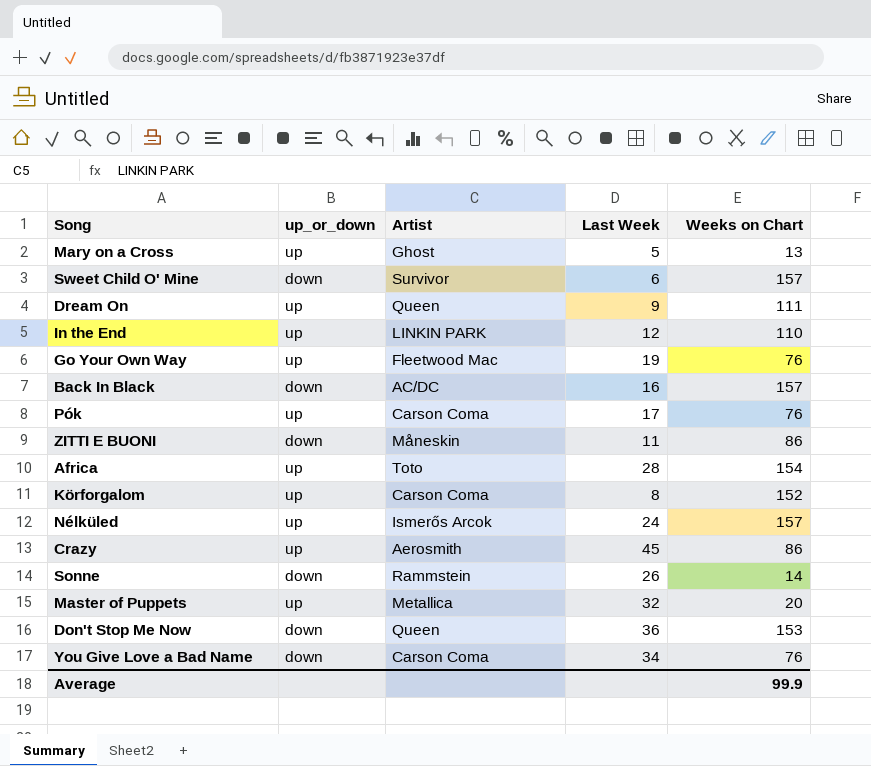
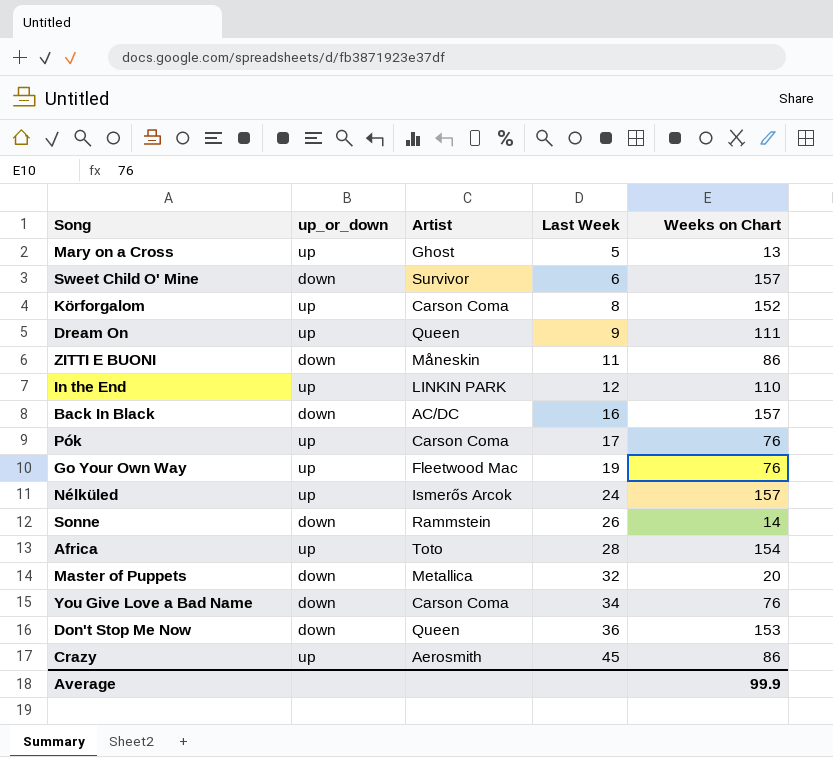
row order: none -> Last Week ascending
Master of Puppets | up_or_down: up -> down

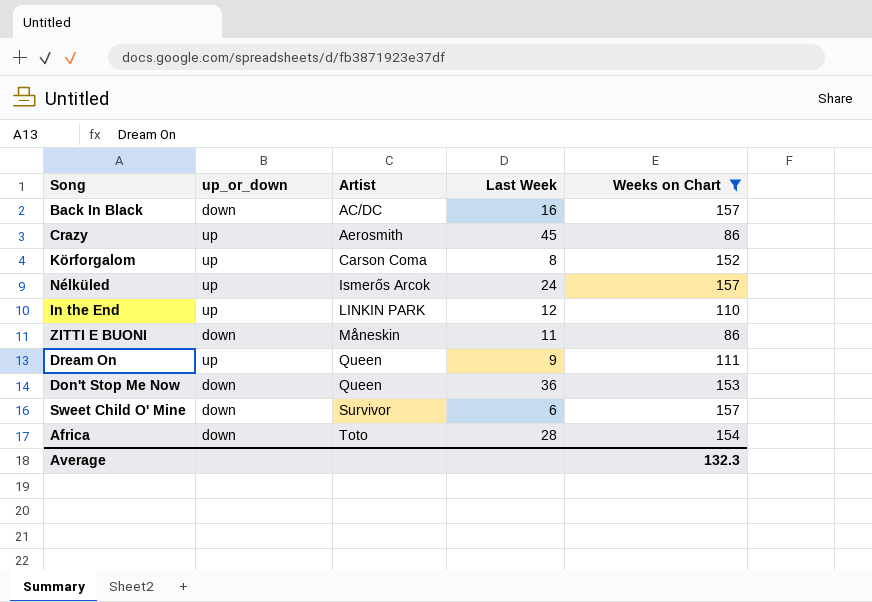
filter: none -> Weeks on Chart >= 86
row order: Last Week ascending -> Artist ascending
Africa | up_or_down: up -> down
Average | Weeks on Chart: 99.9 -> 132.3

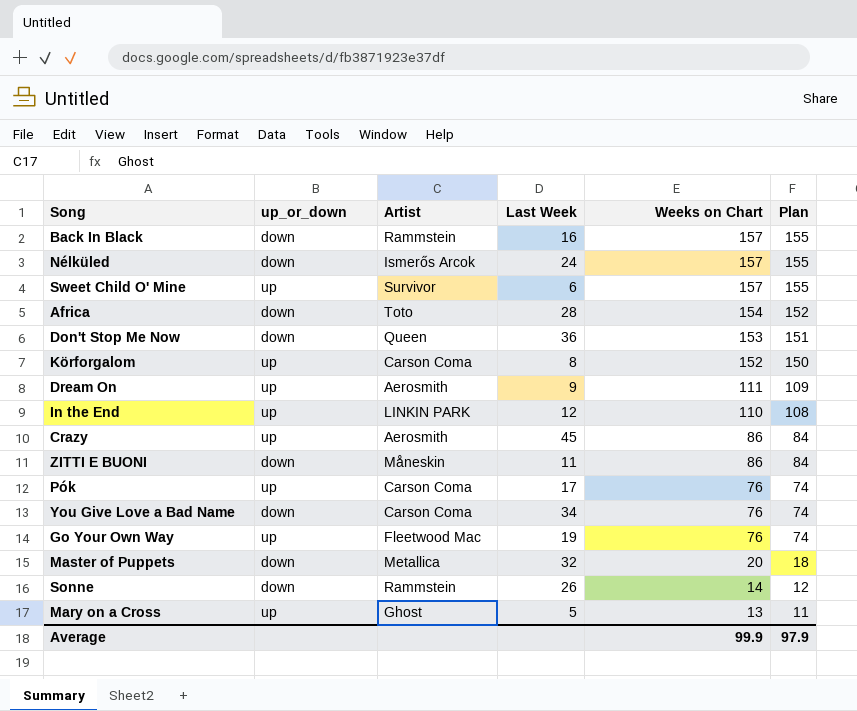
filter: Weeks on Chart >= 86 -> none
row order: Artist ascending -> Weeks on Chart descending
column Plan | formula: none -> [Weeks on Chart] - 2
Back In Black | Artist: AC/DC -> Rammstein
Nélküled | up_or_down: up -> down
Sweet Child O' Mine | up_or_down: down -> up
Dream On | Artist: Queen -> Aerosmith
Average | Weeks on Chart: 132.3 -> 99.9

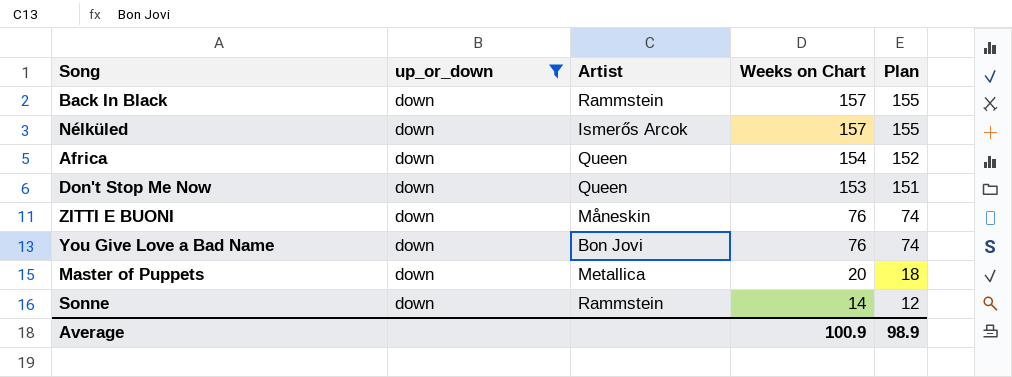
filter: none -> up_or_down = down
column Last Week | position: 4 -> none
Africa | Artist: Toto -> Queen
ZITTI E BUONI | Weeks on Chart: 86 -> 76
ZITTI E BUONI | Plan: 84 -> 74
You Give Love a Bad Name | Artist: Carson Coma -> Bon Jovi
Average | Weeks on Chart: 99.9 -> 100.9
Average | Plan: 97.9 -> 98.9

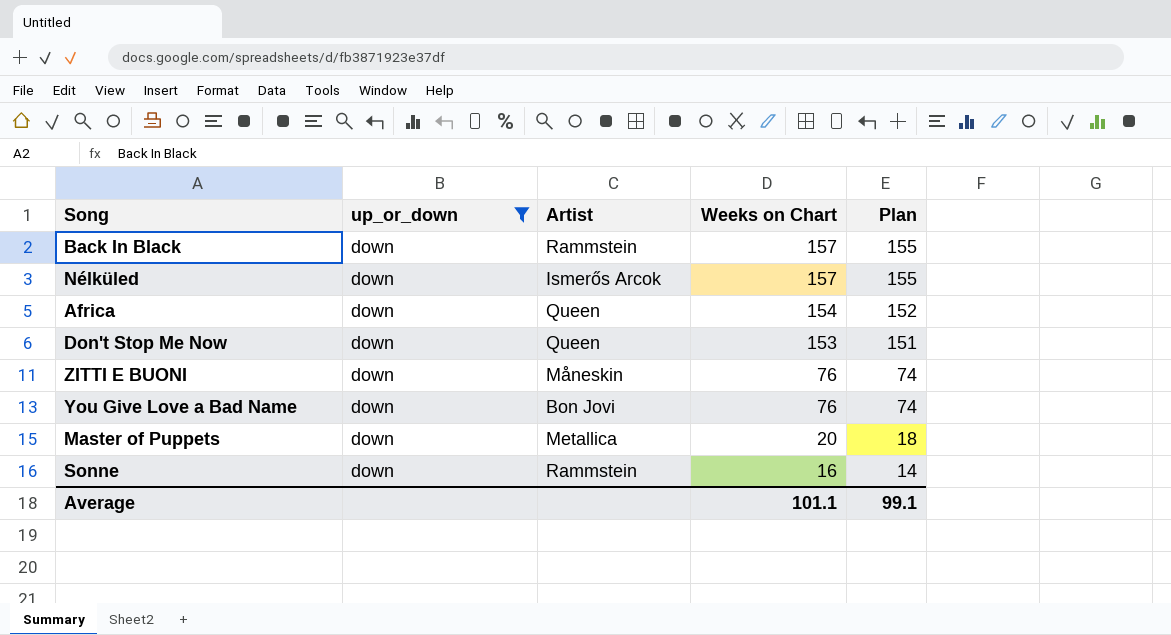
Sonne | Weeks on Chart: 14 -> 16
Sonne | Plan: 12 -> 14
Average | Weeks on Chart: 100.9 -> 101.1
Average | Plan: 98.9 -> 99.1

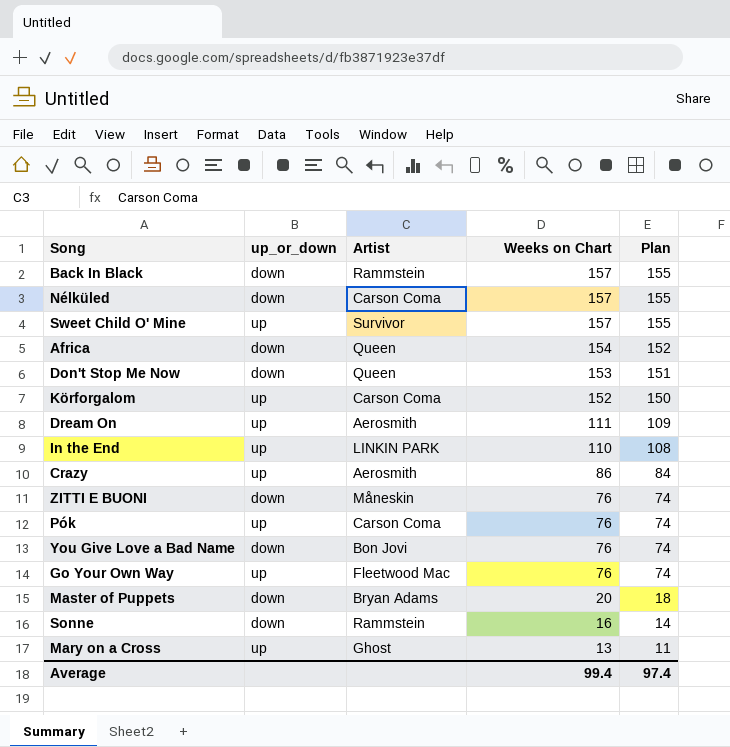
filter: up_or_down = down -> none
Nélküled | Artist: Ismerős Arcok -> Carson Coma
Master of Puppets | Artist: Metallica -> Bryan Adams
Average | Weeks on Chart: 101.1 -> 99.4
Average | Plan: 99.1 -> 97.4

